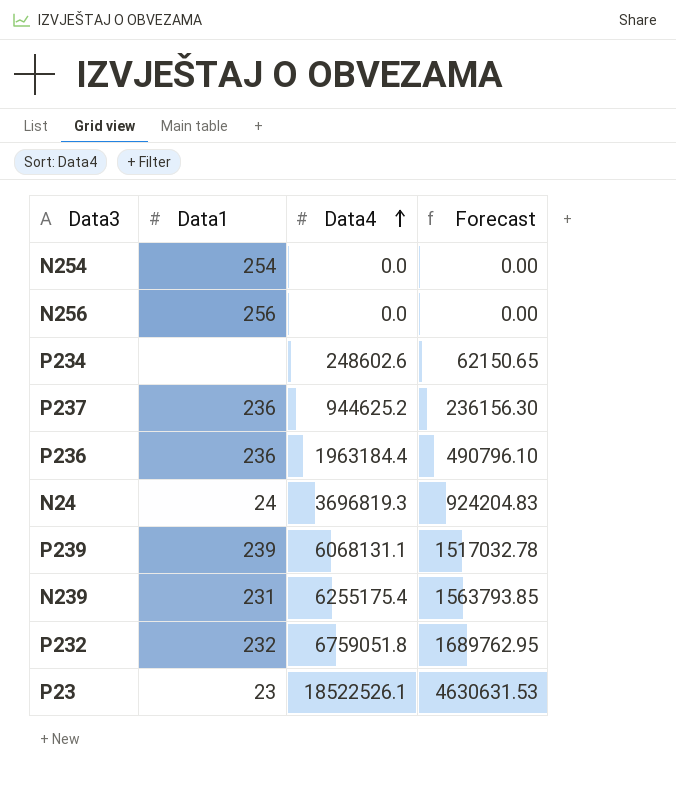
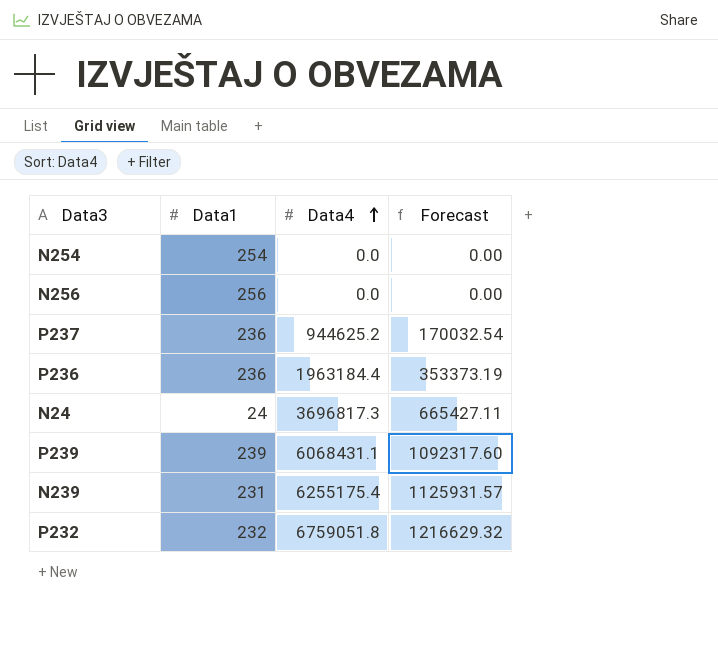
column Forecast | formula: [Data4] * 0.25 -> [Data4] * 0.18
row P234: none | 248602.6 | 62150.65 -> none
row P23: 23 | 18522526.1 | 4630631.53 -> none
N24 | Data4: 3696819.3 -> 3696817.3
P239 | Data4: 6068131.1 -> 6068431.1

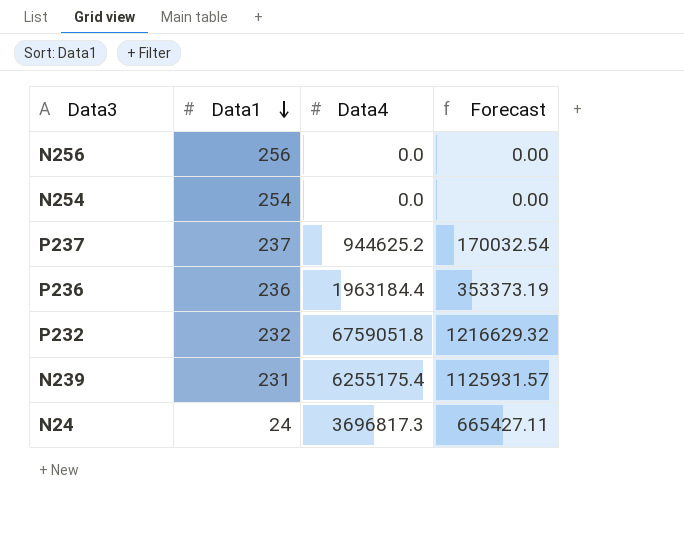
row order: Data4 ascending -> Data1 descending
row P239: 239 | 6068431.1 | 1092317.60 -> none
P237 | Data1: 236 -> 237

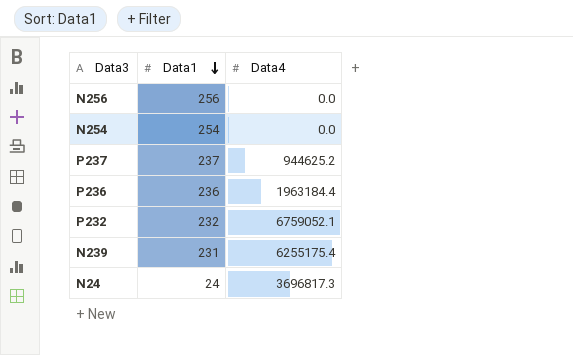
column Forecast | formula: [Data4] * 0.18 -> none
P232 | Data4: 6759051.8 -> 6759052.1

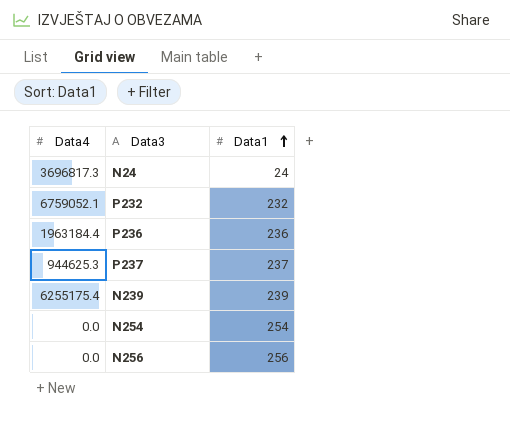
row order: Data1 descending -> Data1 ascending
column Data4 | position: 3 -> 1
P237 | Data4: 944625.2 -> 944625.3
N239 | Data1: 231 -> 239

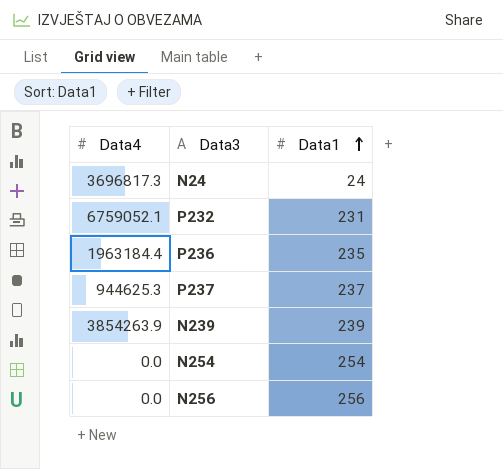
P232 | Data1: 232 -> 231
P236 | Data1: 236 -> 235
N239 | Data4: 6255175.4 -> 3854263.9

